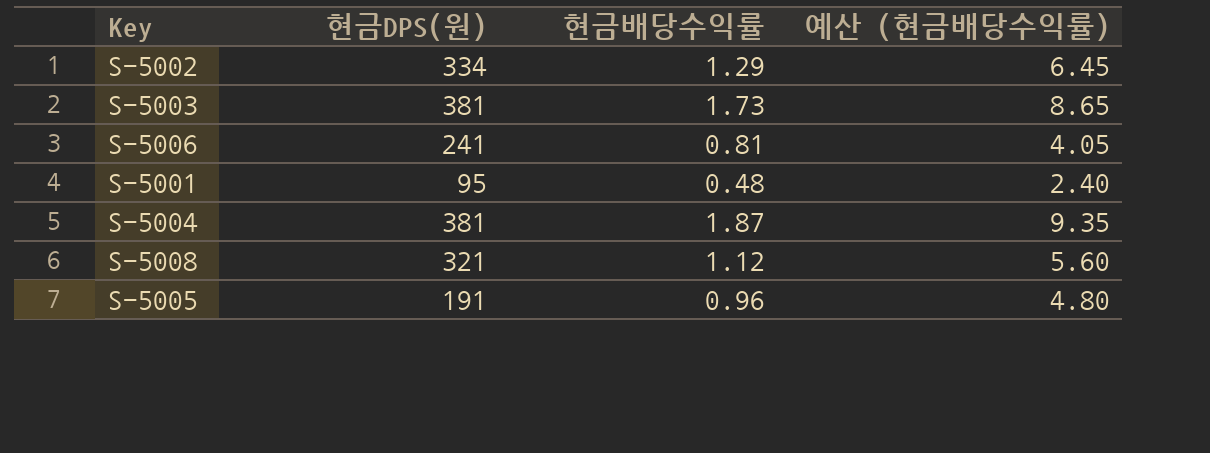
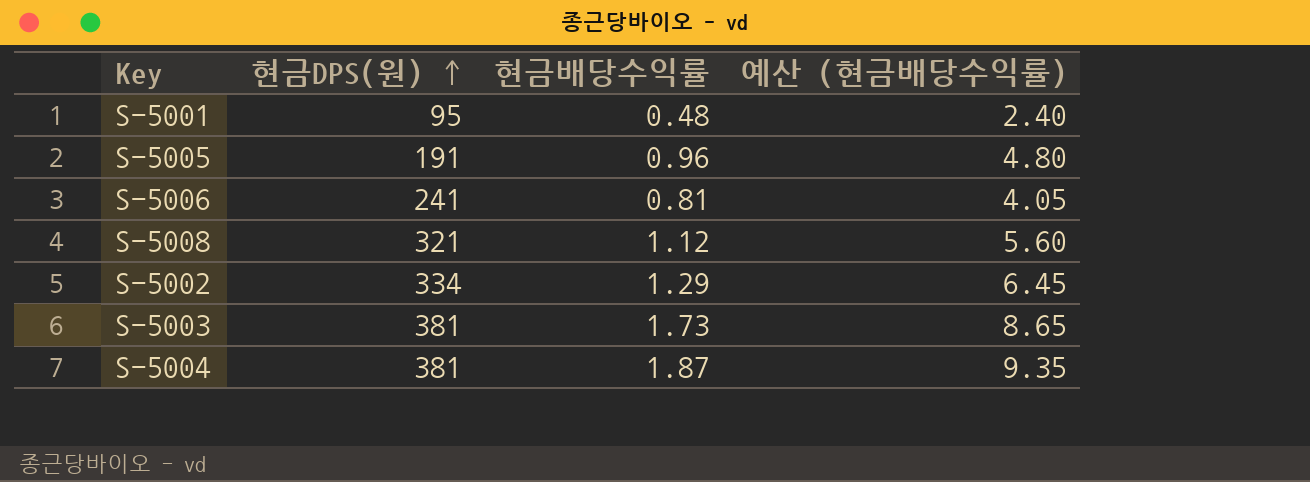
row order: none -> 현금DPS(원) ascending

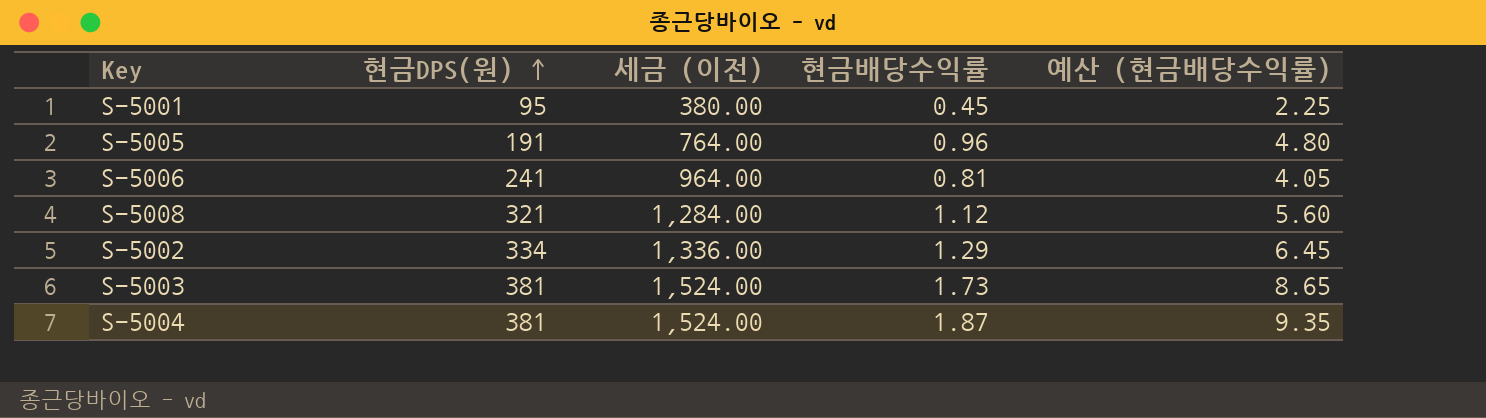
column 세금 (이전) | formula: none -> [현금DPS(원)] * 4
S-5001 | 현금배당수익률: 0.48 -> 0.45
S-5001 | 예산 (현금배당수익률): 2.40 -> 2.25

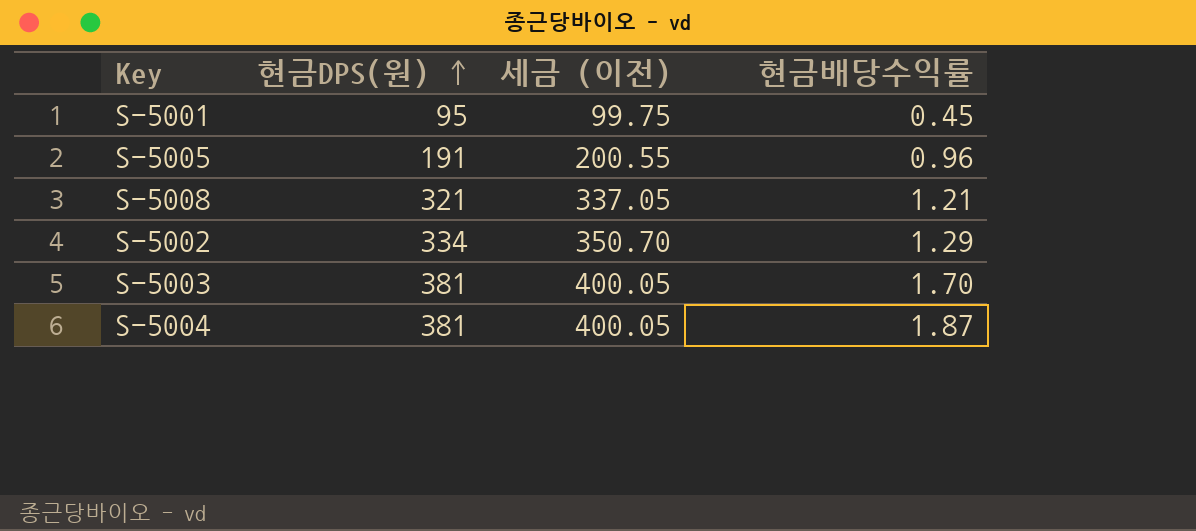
column 예산 (현금배당수익률) | formula: [현금배당수익률] * 5 -> none
column 세금 (이전) | formula: [현금DPS(원)] * 4 -> [현금DPS(원)] * 1.05
row S-5006: 241 | 964.00 | 0.81 | 4.05 -> none
S-5008 | 현금배당수익률: 1.12 -> 1.21
S-5003 | 현금배당수익률: 1.73 -> 1.70

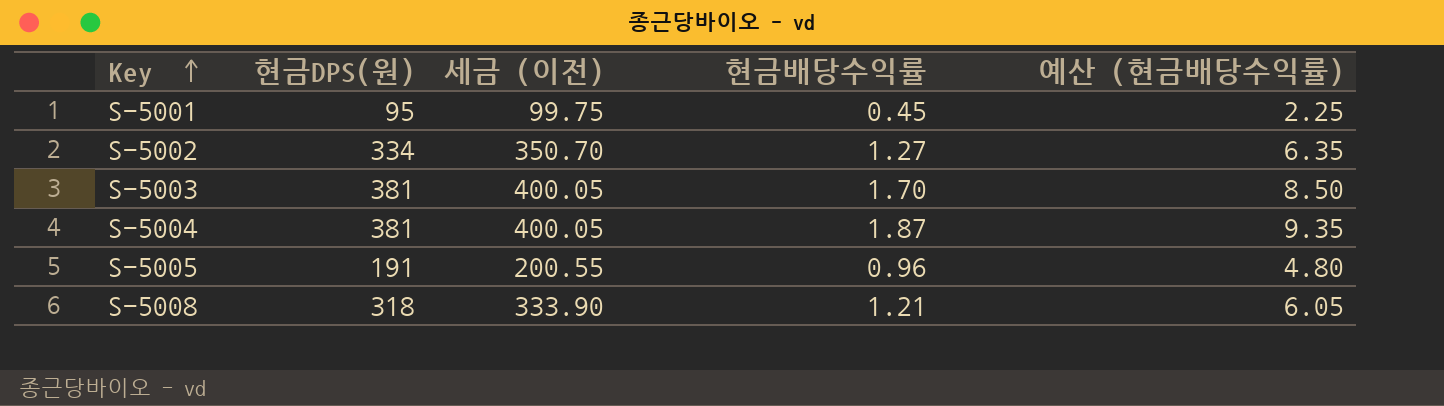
row order: 현금DPS(원) ascending -> Key ascending
column 예산 (현금배당수익률) | formula: none -> [현금배당수익률] * 5
S-5002 | 현금배당수익률: 1.29 -> 1.27
S-5008 | 현금DPS(원): 321 -> 318
S-5008 | 세금 (이전): 337.05 -> 333.90

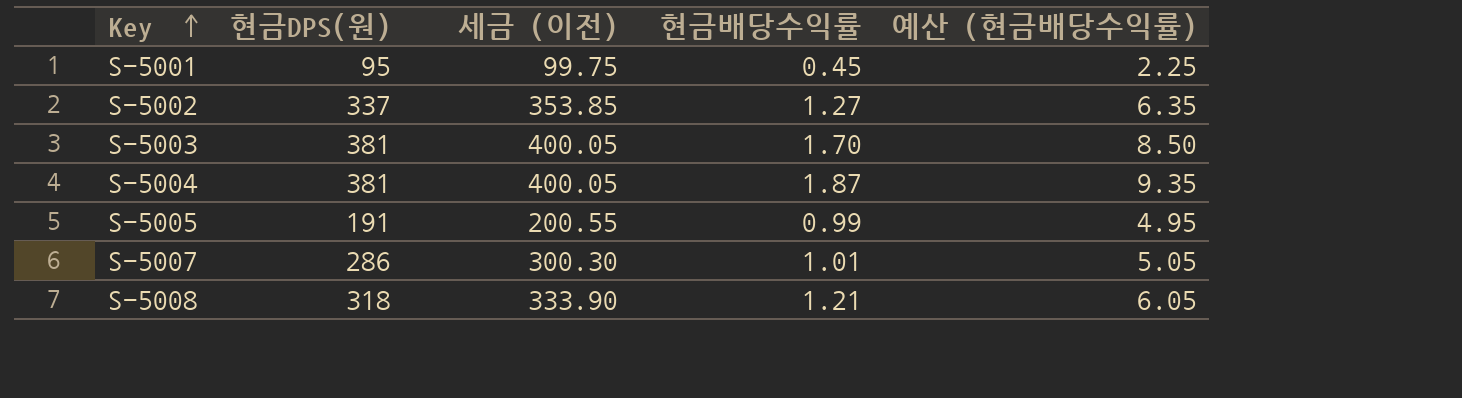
S-5002 | 현금DPS(원): 334 -> 337
S-5002 | 세금 (이전): 350.70 -> 353.85
S-5005 | 현금배당수익률: 0.96 -> 0.99
S-5005 | 예산 (현금배당수익률): 4.80 -> 4.95
row S-5007: none -> 286 | 300.30 | 1.01 | 5.05

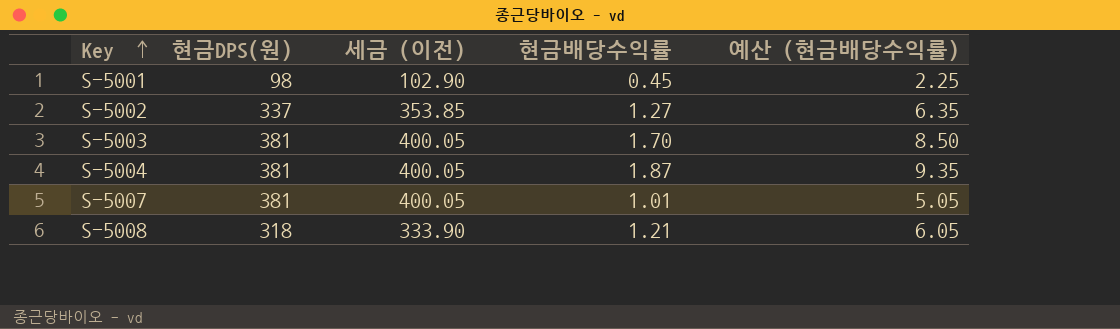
row S-5005: 191 | 200.55 | 0.99 | 4.95 -> none
S-5001 | 현금DPS(원): 95 -> 98
S-5001 | 세금 (이전): 99.75 -> 102.90
S-5007 | 현금DPS(원): 286 -> 381
S-5007 | 세금 (이전): 300.30 -> 400.05

